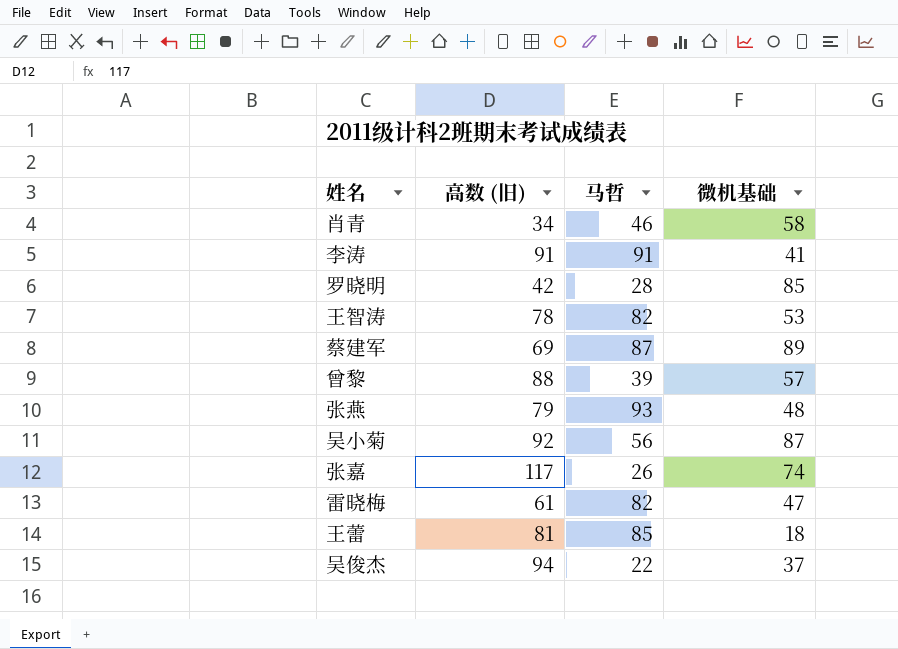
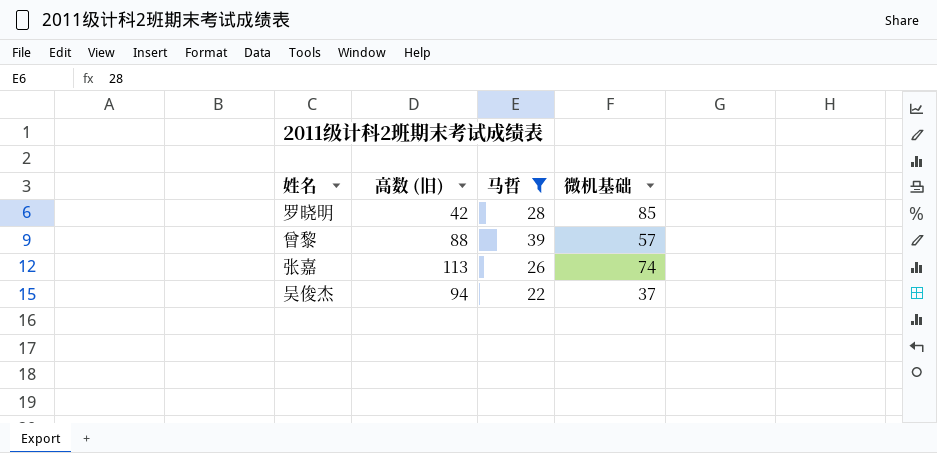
filter: none -> 马哲 <= 39
张嘉 | 高数 (旧): 117 -> 113

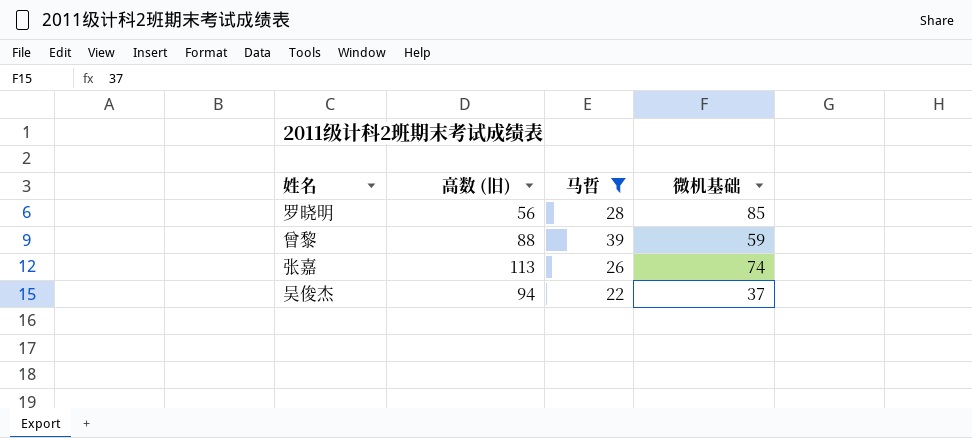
罗晓明 | 高数 (旧): 42 -> 56
曾黎 | 微机基础: 57 -> 59

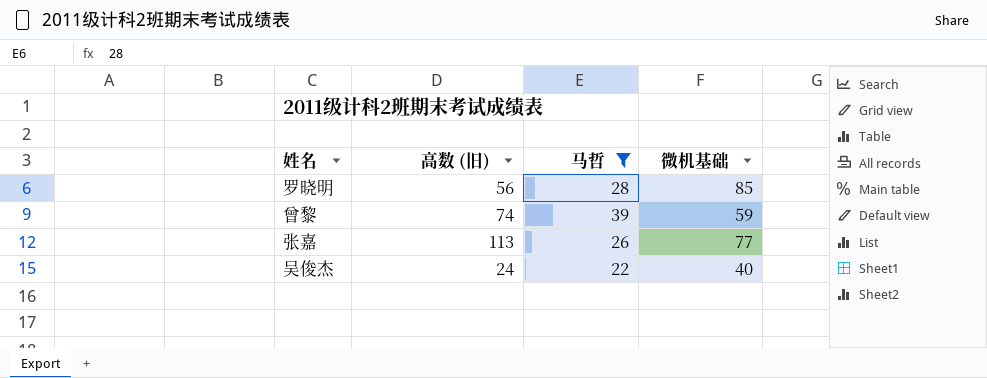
曾黎 | 高数 (旧): 88 -> 74
张嘉 | 微机基础: 74 -> 77
吴俊杰 | 高数 (旧): 94 -> 24
吴俊杰 | 微机基础: 37 -> 40

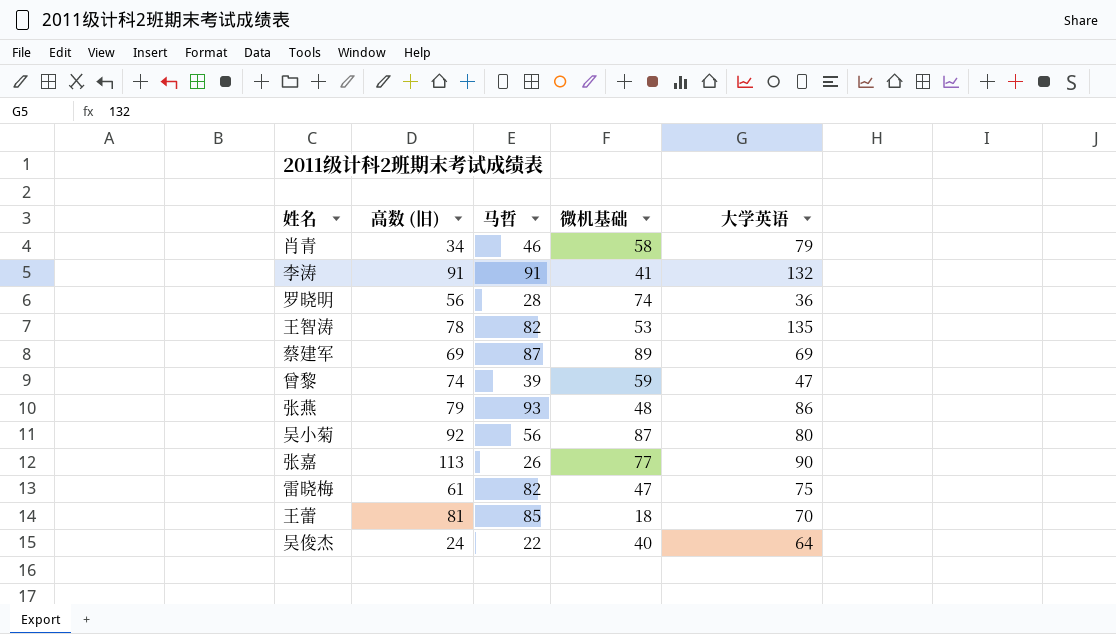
filter: 马哲 <= 39 -> none
column 大学英语 | position: none -> 5
罗晓明 | 微机基础: 85 -> 74

